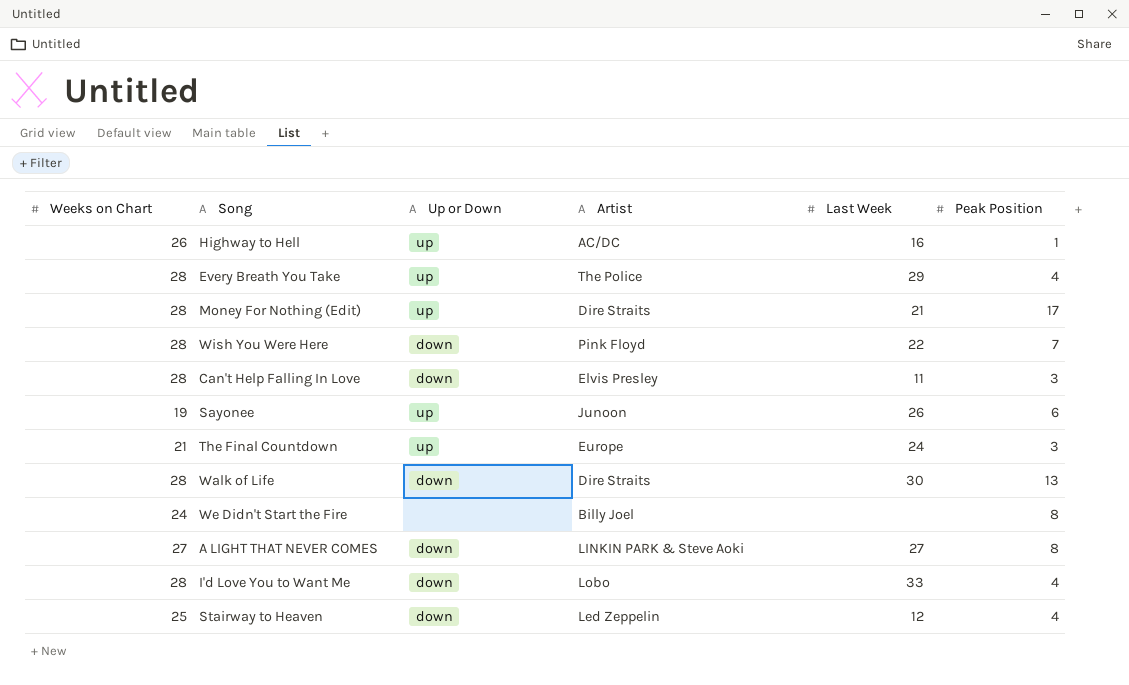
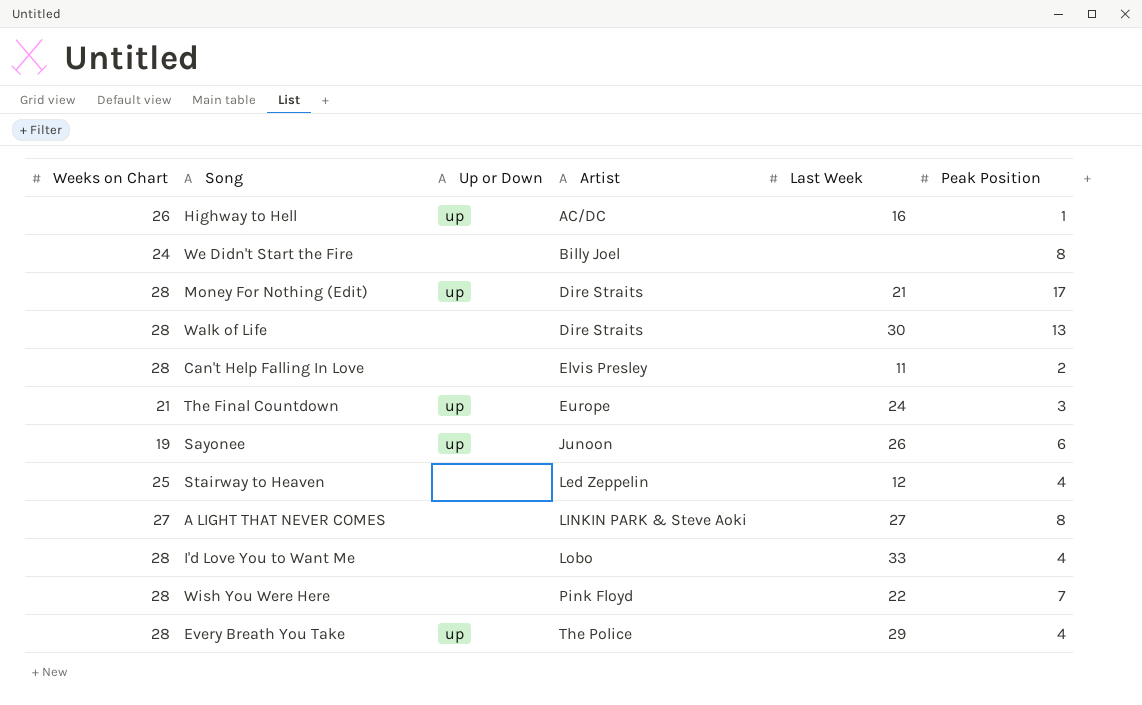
row order: none -> Artist ascending
Walk of Life | Up or Down: down -> none
Can't Help Falling In Love | Up or Down: down -> none
Can't Help Falling In Love | Peak Position: 3 -> 2
Stairway to Heaven | Up or Down: down -> none
A LIGHT THAT NEVER COMES | Up or Down: down -> none
I'd Love You to Want Me | Up or Down: down -> none
Wish You Were Here | Up or Down: down -> none

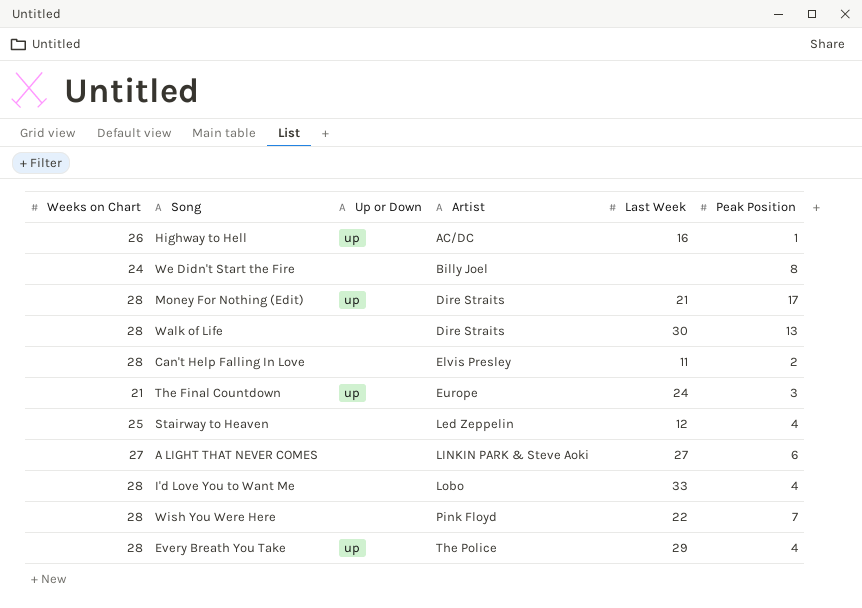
row Sayonee: 19 | up | Junoon | 26 | 6 -> none
A LIGHT THAT NEVER COMES | Peak Position: 8 -> 6

